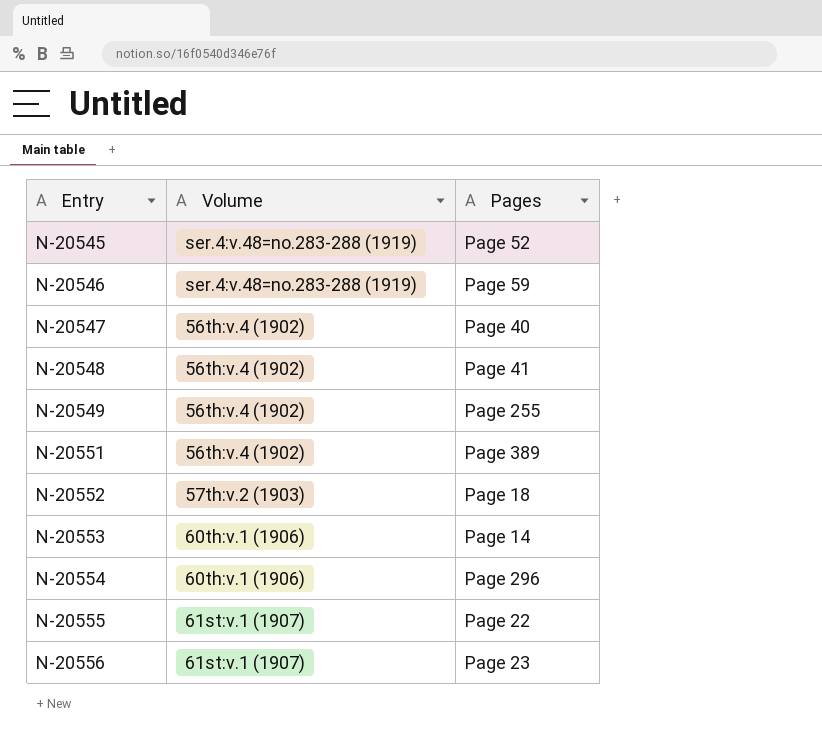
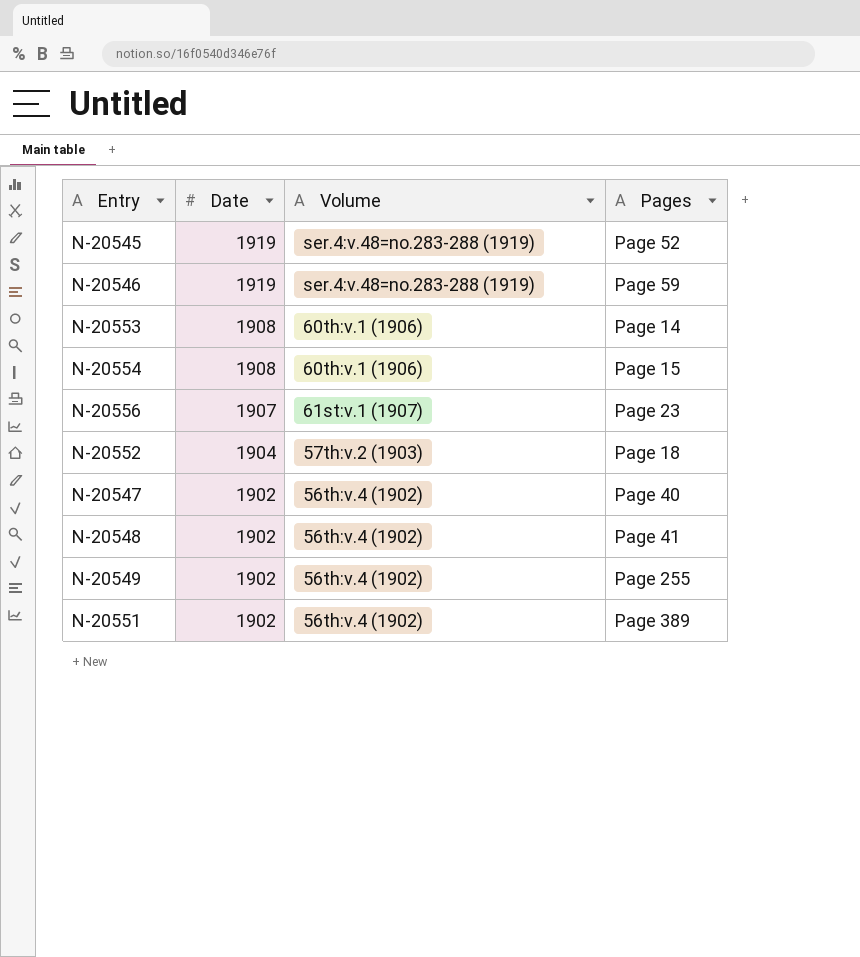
row order: Entry ascending -> Date descending
column Date | position: none -> 2
row N-20555: 61st:v.1 (1907) | Page 22 -> none
N-20554 | Pages: Page 296 -> Page 15

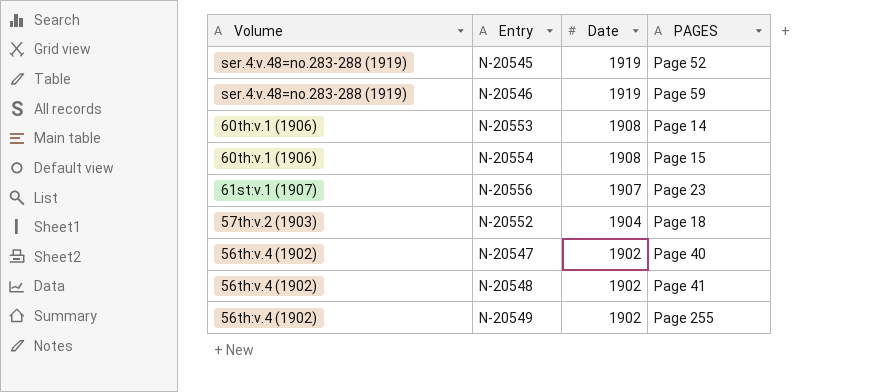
column Volume | position: 3 -> 1
column name: Pages -> PAGES
row N-20551: 1902 | 56th:v.4 (1902) | Page 389 -> none

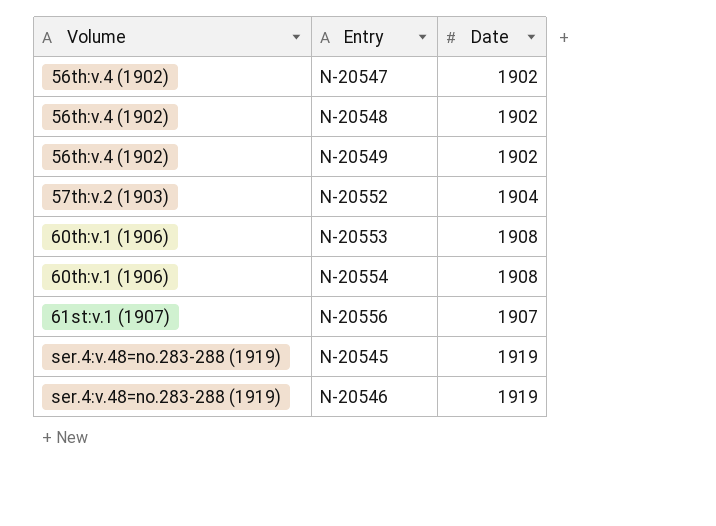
row order: Date descending -> Volume ascending
column PAGES | position: 4 -> none

